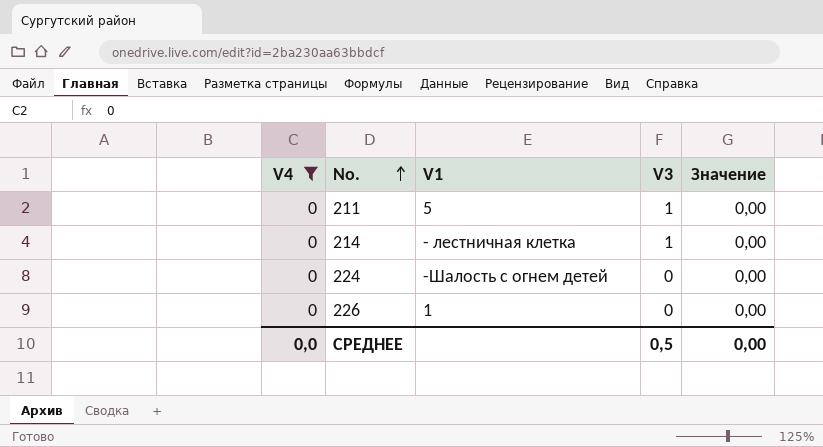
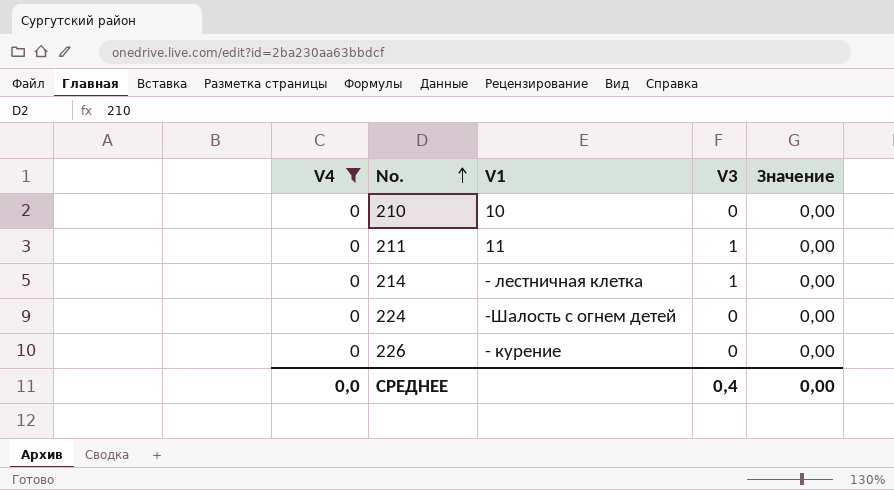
row 210: none -> 0 | 10 | 0 | 0,00
211 | V1: 5 -> 11
226 | V1: 1 -> - курение
СРЕДНЕЕ | V3: 0,5 -> 0,4

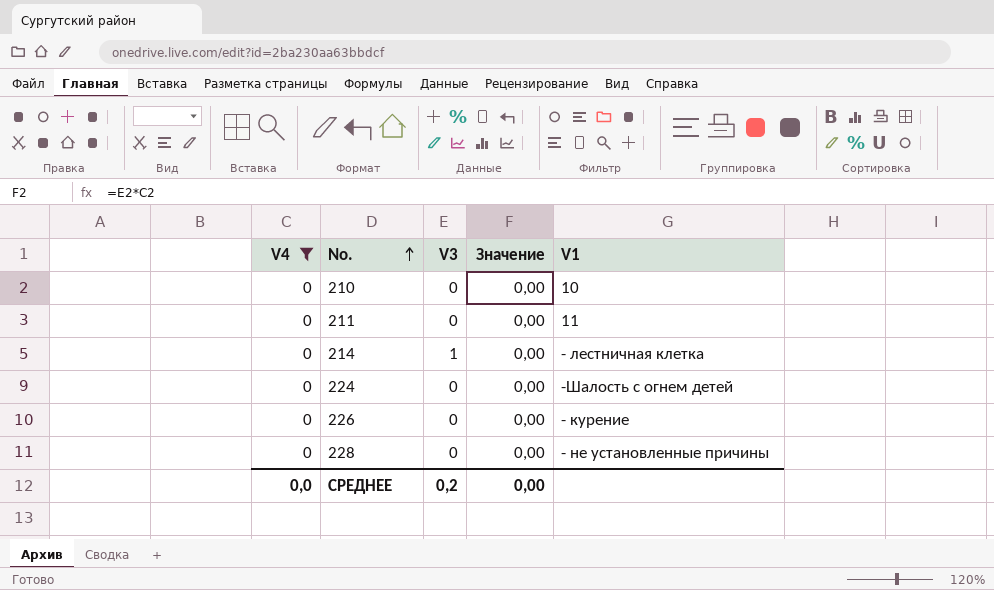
column V1 | position: 3 -> 5
211 | V3: 1 -> 0
row 228: none -> 0 | 0 | 0,00 | - не установленные причины
СРЕДНЕЕ | V3: 0,4 -> 0,2

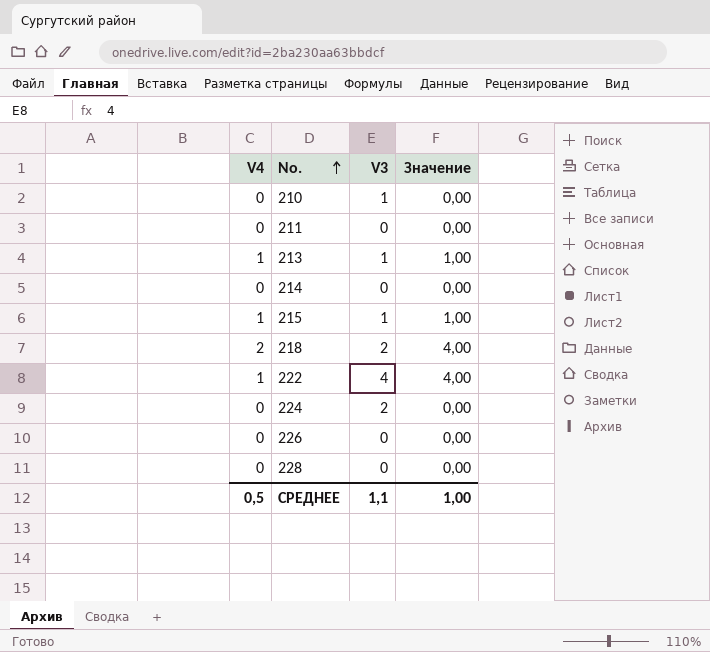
filter: V4 = 0 -> none
column V1 | position: 5 -> none
210 | V3: 0 -> 1
214 | V3: 1 -> 0
224 | V3: 0 -> 2
СРЕДНЕЕ | V4: 0,0 -> 0,5
СРЕДНЕЕ | V3: 0,2 -> 1,1
СРЕДНЕЕ | Значение: 0,00 -> 1,00

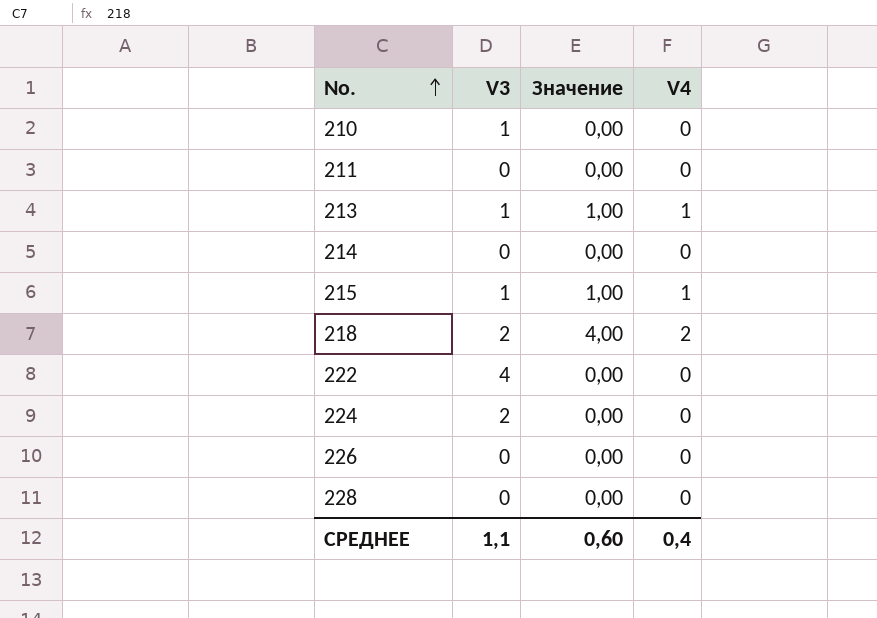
column V4 | position: 1 -> 4
222 | Значение: 4,00 -> 0,00
222 | V4: 1 -> 0
СРЕДНЕЕ | Значение: 1,00 -> 0,60
СРЕДНЕЕ | V4: 0,5 -> 0,4

